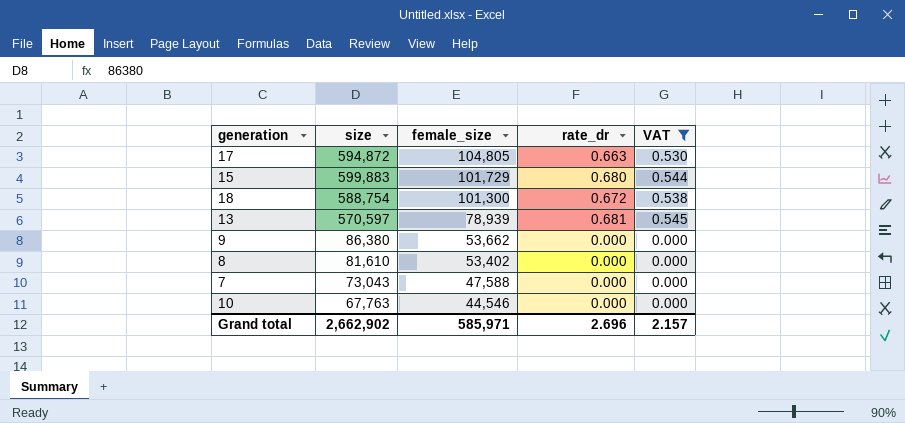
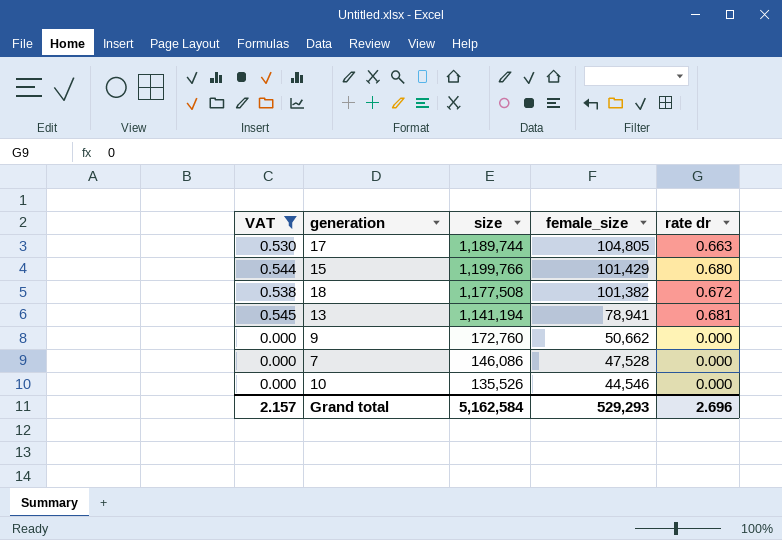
column VAT | position: 5 -> 1
column name: rate_dr -> rate dr
row 8: 81,610 | 53,402 | 0.000 | 0.000 -> none
17 | size: 594,872 -> 1,189,744
15 | size: 599,883 -> 1,199,766
15 | female_size: 101,729 -> 101,429
18 | size: 588,754 -> 1,177,508
18 | female_size: 101,300 -> 101,382
13 | size: 570,597 -> 1,141,194
13 | female_size: 78,939 -> 78,941
9 | size: 86,380 -> 172,760
9 | female_size: 53,662 -> 50,662
7 | size: 73,043 -> 146,086
7 | female_size: 47,588 -> 47,528
10 | size: 67,763 -> 135,526
Grand total | size: 2,662,902 -> 5,162,584
Grand total | female_size: 585,971 -> 529,293

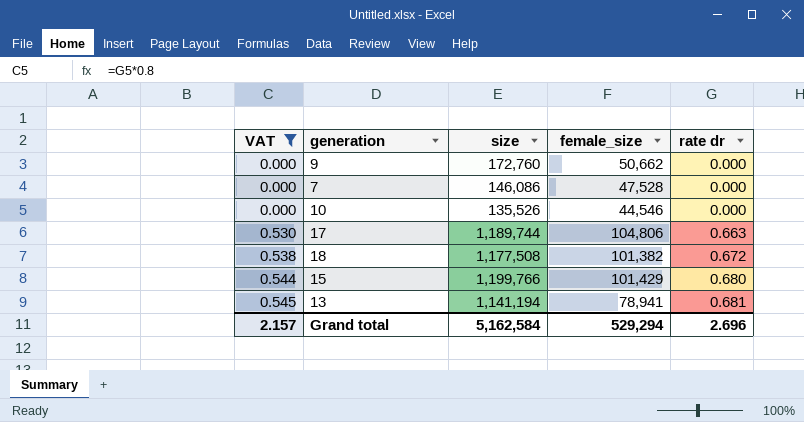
row order: female_size descending -> VAT ascending
17 | female_size: 104,805 -> 104,806
Grand total | female_size: 529,293 -> 529,294

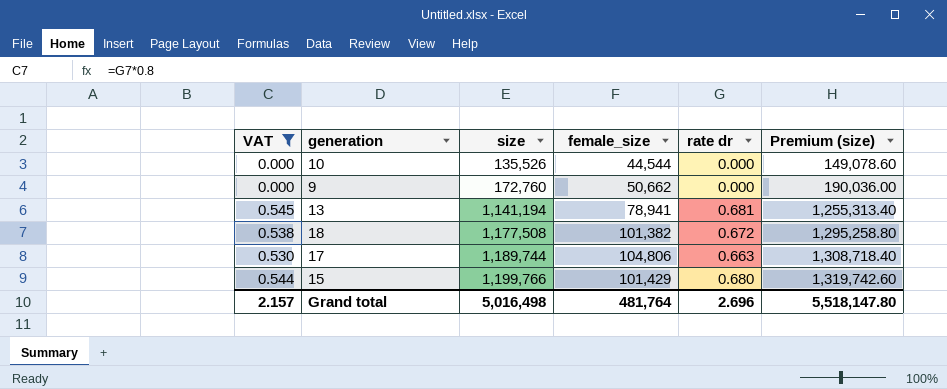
row order: VAT ascending -> size ascending
column Premium (size) | formula: none -> [size] * 1.1
row 7: 0.000 | 146,086 | 47,528 | 0.000 -> none
10 | female_size: 44,546 -> 44,544
Grand total | size: 5,162,584 -> 5,016,498
Grand total | female_size: 529,294 -> 481,764

